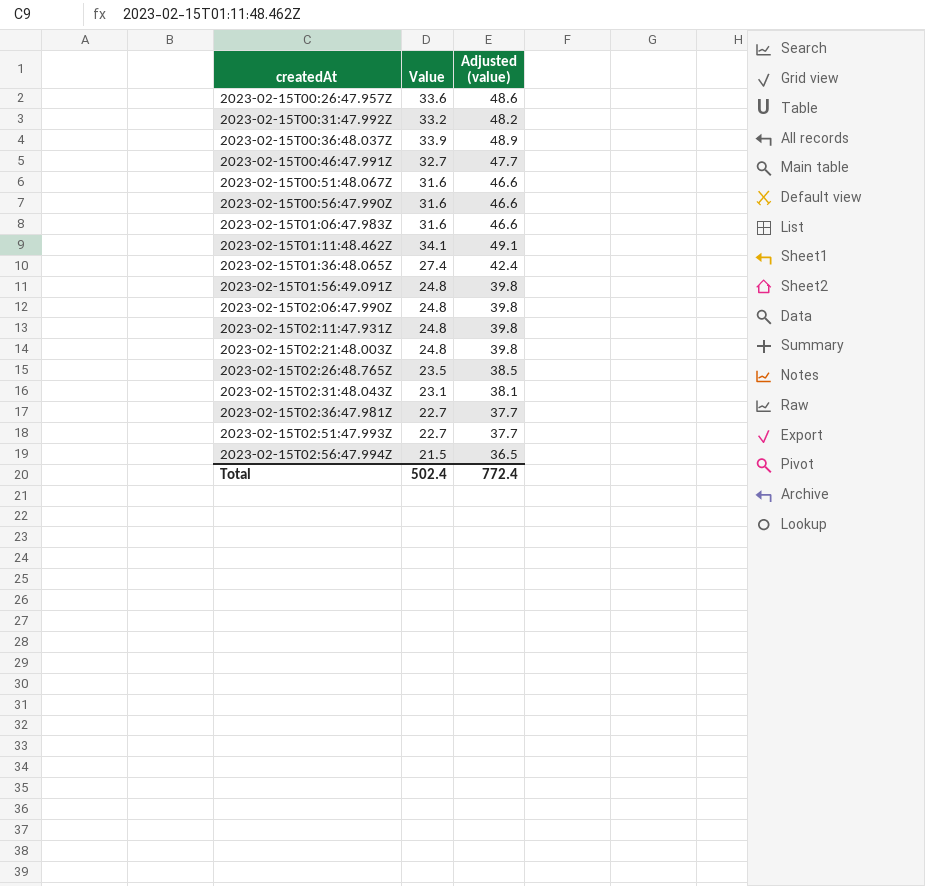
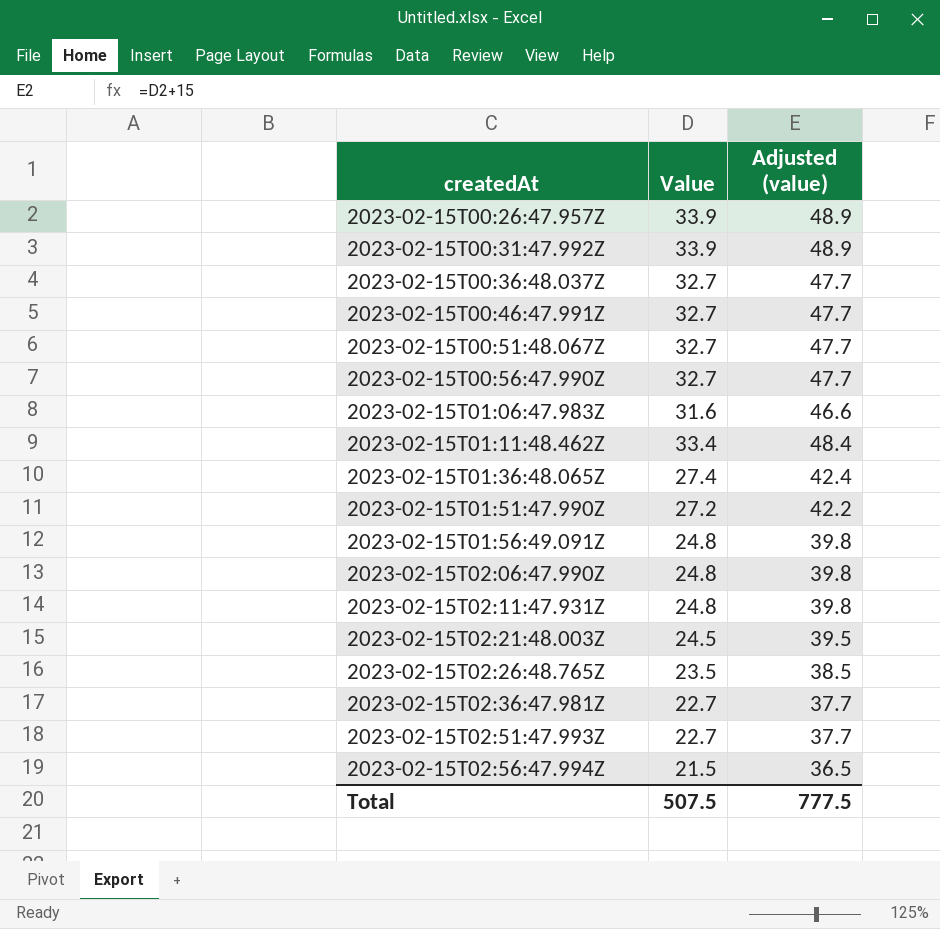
row 2023-02-15T02:31:48.043Z: 23.1 | 38.1 -> none
2023-02-15T00:26:47.957Z | Value: 33.6 -> 33.9
2023-02-15T00:26:47.957Z | Adjusted (value): 48.6 -> 48.9
2023-02-15T00:31:47.992Z | Value: 33.2 -> 33.9
2023-02-15T00:31:47.992Z | Adjusted (value): 48.2 -> 48.9
2023-02-15T00:36:48.037Z | Value: 33.9 -> 32.7
2023-02-15T00:36:48.037Z | Adjusted (value): 48.9 -> 47.7
2023-02-15T00:51:48.067Z | Value: 31.6 -> 32.7
2023-02-15T00:51:48.067Z | Adjusted (value): 46.6 -> 47.7
2023-02-15T00:56:47.990Z | Value: 31.6 -> 32.7
2023-02-15T00:56:47.990Z | Adjusted (value): 46.6 -> 47.7
2023-02-15T01:11:48.462Z | Value: 34.1 -> 33.4
2023-02-15T01:11:48.462Z | Adjusted (value): 49.1 -> 48.4
row 2023-02-15T01:51:47.990Z: none -> 27.2 | 42.2
2023-02-15T02:21:48.003Z | Value: 24.8 -> 24.5
2023-02-15T02:21:48.003Z | Adjusted (value): 39.8 -> 39.5
Total | Value: 502.4 -> 507.5
Total | Adjusted (value): 772.4 -> 777.5

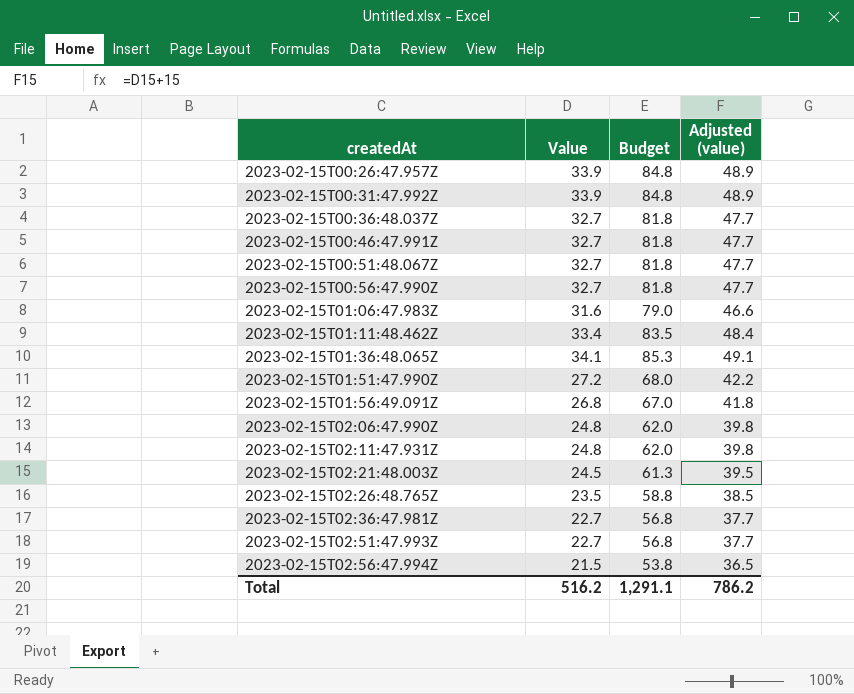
column Budget | formula: none -> [Value] * 2.5
2023-02-15T01:36:48.065Z | Value: 27.4 -> 34.1
2023-02-15T01:36:48.065Z | Adjusted (value): 42.4 -> 49.1
2023-02-15T01:56:49.091Z | Value: 24.8 -> 26.8
2023-02-15T01:56:49.091Z | Adjusted (value): 39.8 -> 41.8
Total | Value: 507.5 -> 516.2
Total | Adjusted (value): 777.5 -> 786.2

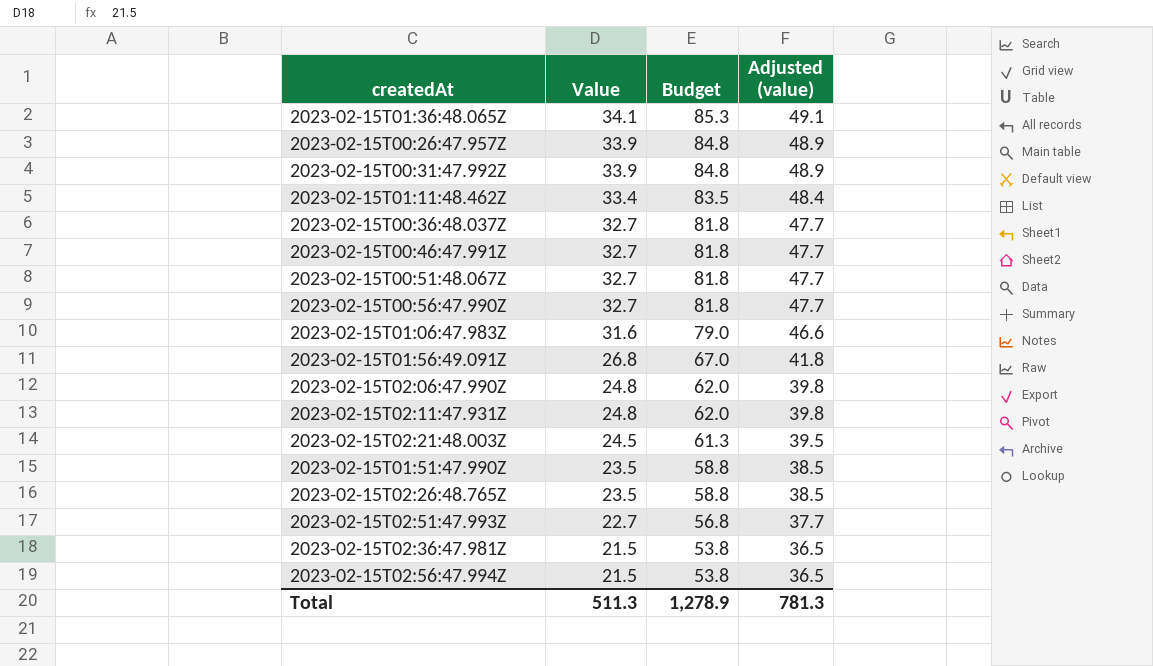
row order: createdAt ascending -> Value descending
2023-02-15T01:51:47.990Z | Value: 27.2 -> 23.5
2023-02-15T01:51:47.990Z | Budget: 68.0 -> 58.8
2023-02-15T01:51:47.990Z | Adjusted (value): 42.2 -> 38.5
2023-02-15T02:36:47.981Z | Value: 22.7 -> 21.5
2023-02-15T02:36:47.981Z | Budget: 56.8 -> 53.8
2023-02-15T02:36:47.981Z | Adjusted (value): 37.7 -> 36.5
Total | Value: 516.2 -> 511.3
Total | Budget: 1,291.1 -> 1,278.9
Total | Adjusted (value): 786.2 -> 781.3

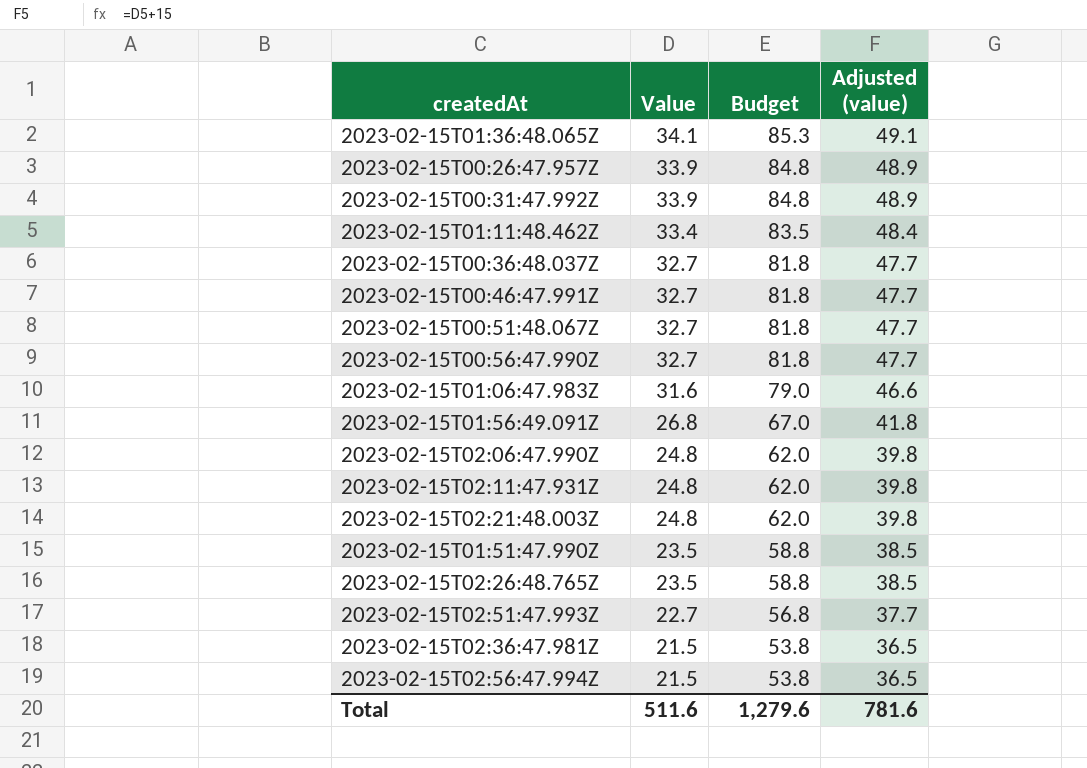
2023-02-15T02:21:48.003Z | Value: 24.5 -> 24.8
2023-02-15T02:21:48.003Z | Budget: 61.3 -> 62.0
2023-02-15T02:21:48.003Z | Adjusted (value): 39.5 -> 39.8
Total | Value: 511.3 -> 511.6
Total | Budget: 1,278.9 -> 1,279.6
Total | Adjusted (value): 781.3 -> 781.6

